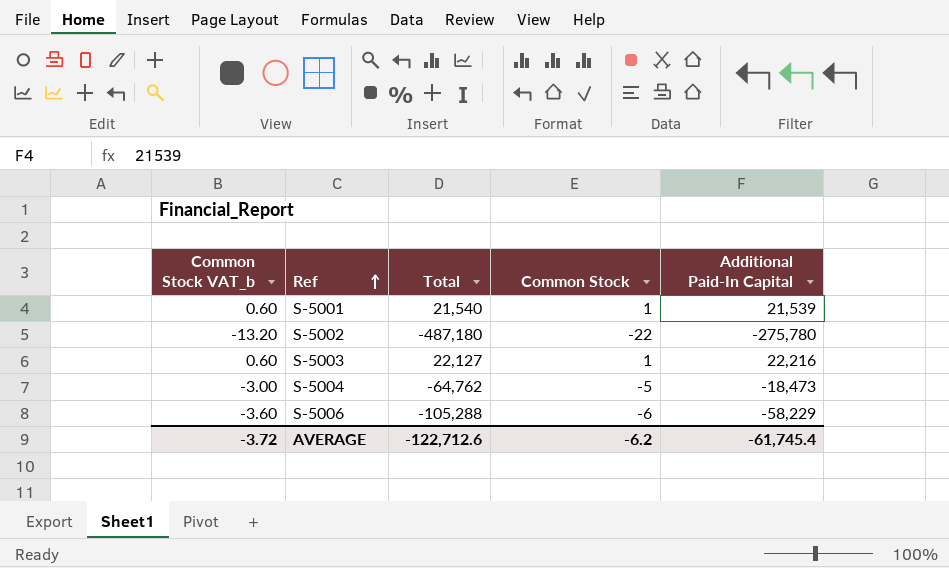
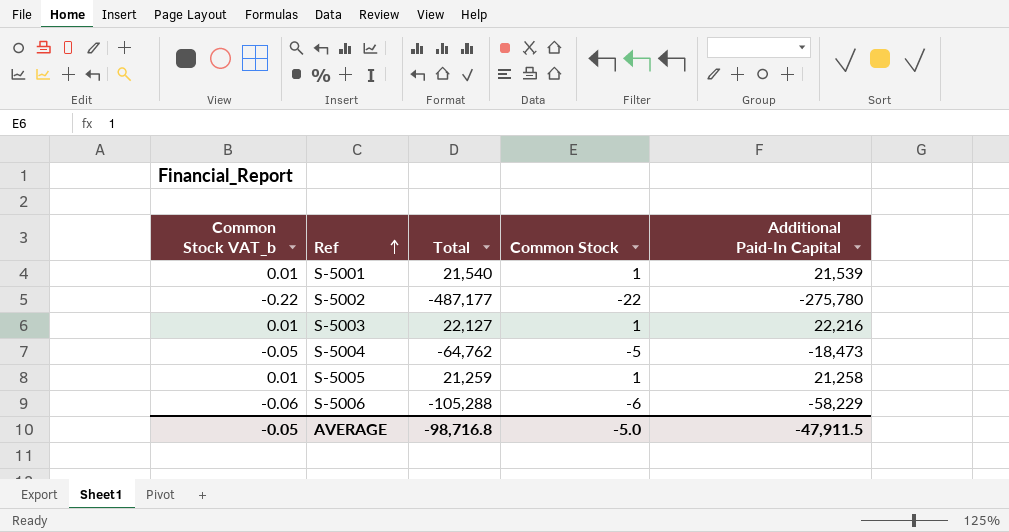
column Common Stock VAT_b | formula: [Common Stock] * 0.6 -> [Common Stock] * 0.01
S-5002 | Total: -487,180 -> -487,177
row S-5005: none -> 0.01 | 21,259 | 1 | 21,258
AVERAGE | Common Stock VAT_b: -3.72 -> -0.05
AVERAGE | Total: -122,712.6 -> -98,716.8
AVERAGE | Common Stock: -6.2 -> -5.0
AVERAGE | Additional Paid-In Capital: -61,745.4 -> -47,911.5

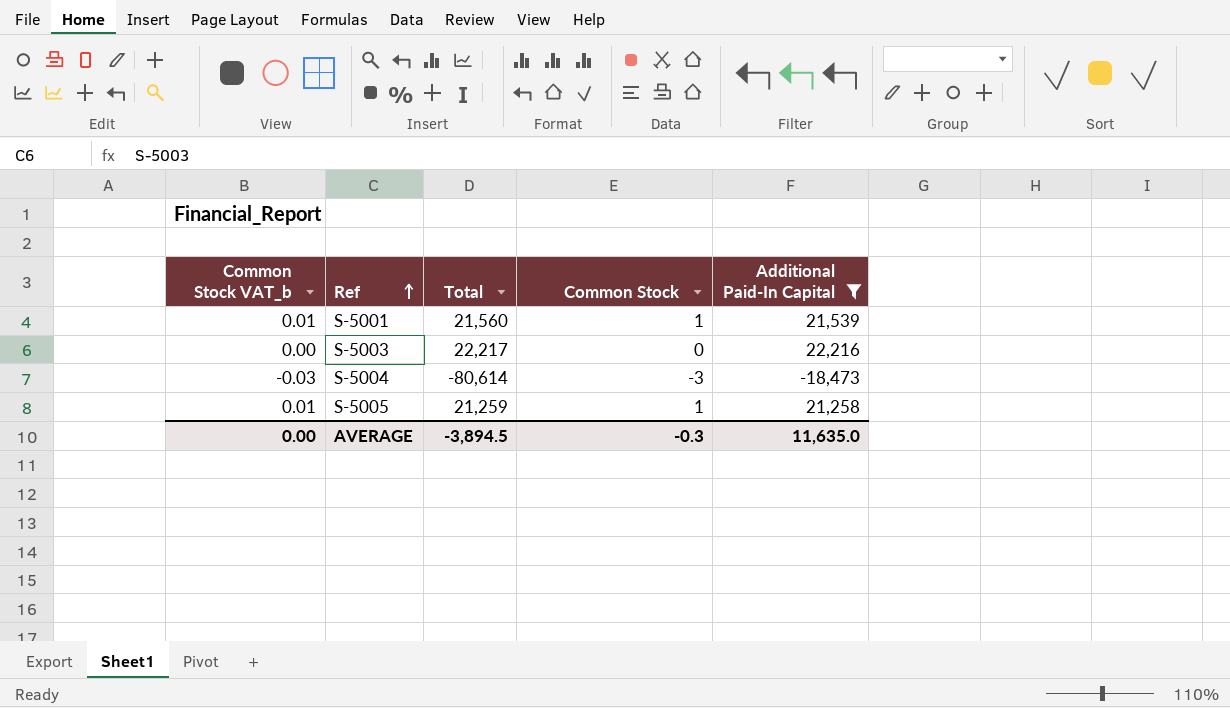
filter: none -> Additional Paid-In Capital >= -18,473
S-5001 | Total: 21,540 -> 21,560
S-5003 | Common Stock VAT_b: 0.01 -> 0.00
S-5003 | Total: 22,127 -> 22,217
S-5003 | Common Stock: 1 -> 0
S-5004 | Common Stock VAT_b: -0.05 -> -0.03
S-5004 | Total: -64,762 -> -80,614
S-5004 | Common Stock: -5 -> -3
AVERAGE | Common Stock VAT_b: -0.05 -> 0.00
AVERAGE | Total: -98,716.8 -> -3,894.5
AVERAGE | Common Stock: -5.0 -> -0.3
AVERAGE | Additional Paid-In Capital: -47,911.5 -> 11,635.0

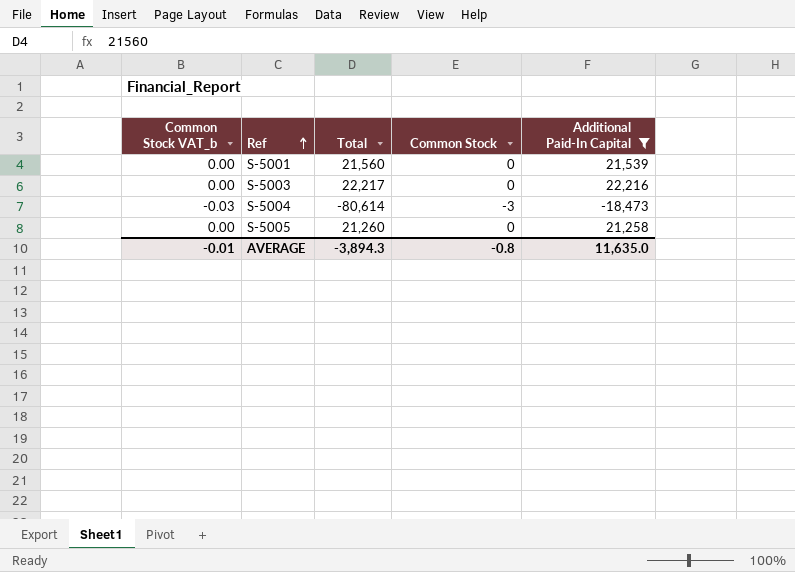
S-5001 | Common Stock VAT_b: 0.01 -> 0.00
S-5001 | Common Stock: 1 -> 0
S-5005 | Common Stock VAT_b: 0.01 -> 0.00
S-5005 | Total: 21,259 -> 21,260
S-5005 | Common Stock: 1 -> 0
AVERAGE | Common Stock VAT_b: 0.00 -> -0.01
AVERAGE | Total: -3,894.5 -> -3,894.3
AVERAGE | Common Stock: -0.3 -> -0.8

